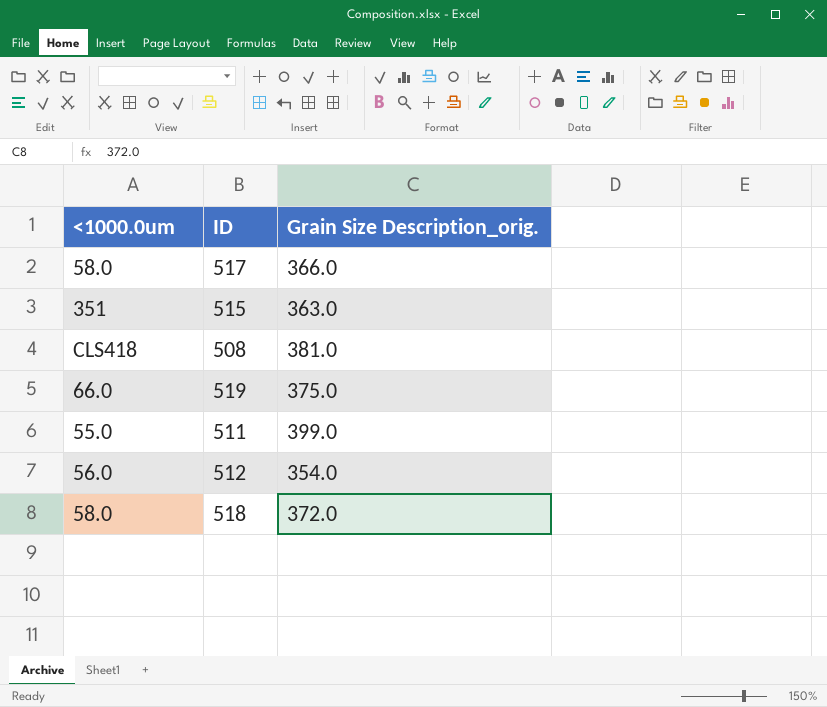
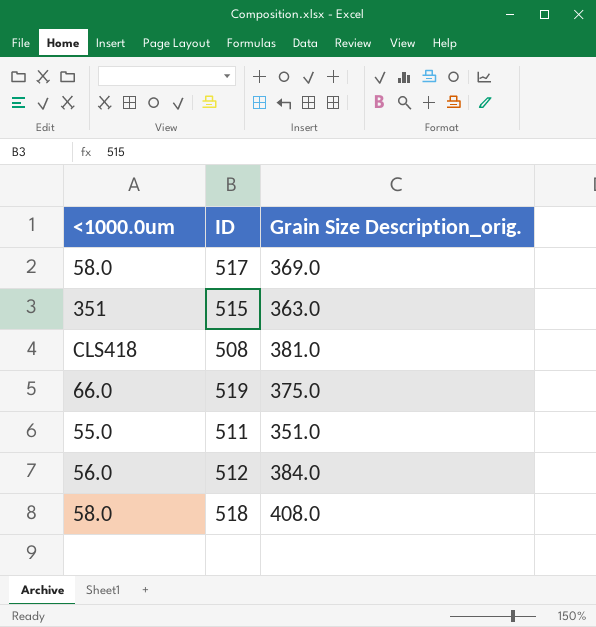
517 | Grain Size Description_orig.: 366.0 -> 369.0
511 | Grain Size Description_orig.: 399.0 -> 351.0
512 | Grain Size Description_orig.: 354.0 -> 384.0
518 | Grain Size Description_orig.: 372.0 -> 408.0

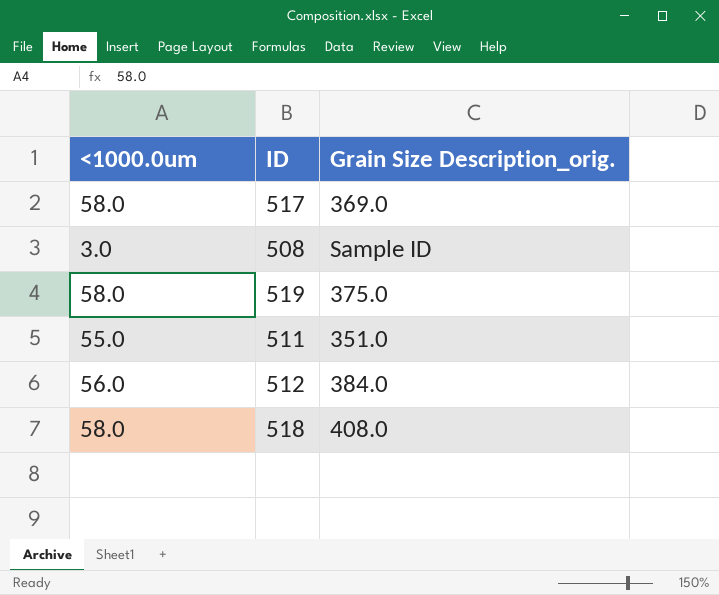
row 515: 351 | 363.0 -> none
508 | <1000.0um: CLS418 -> 3.0
508 | Grain Size Description_orig.: 381.0 -> Sample ID
519 | <1000.0um: 66.0 -> 58.0

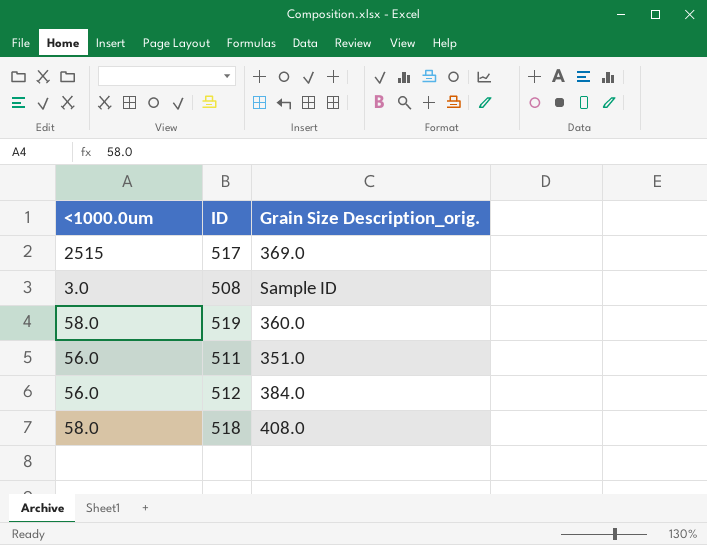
517 | <1000.0um: 58.0 -> 2515
519 | Grain Size Description_orig.: 375.0 -> 360.0
511 | <1000.0um: 55.0 -> 56.0

